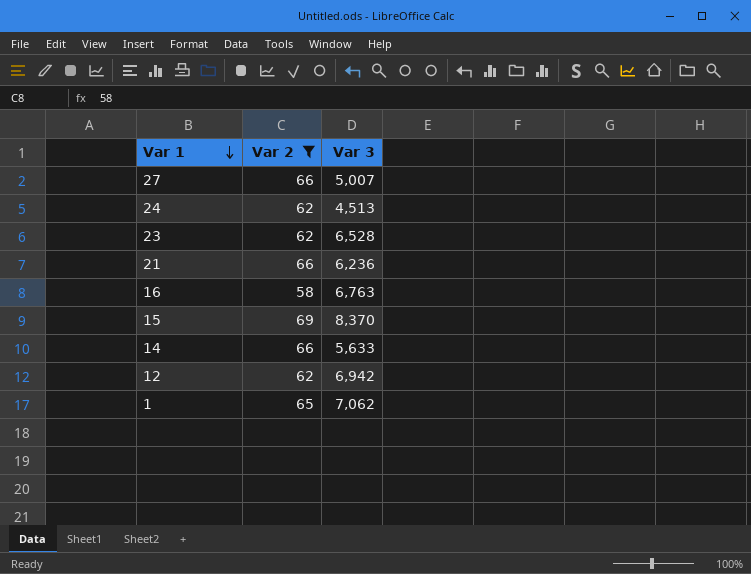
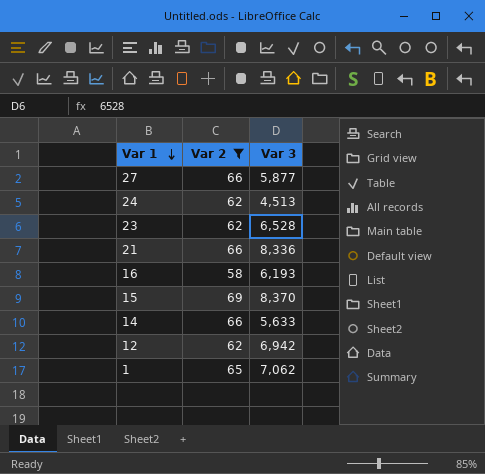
27 | Var 3: 5,007 -> 5,877
21 | Var 3: 6,236 -> 8,336
16 | Var 3: 6,763 -> 6,193

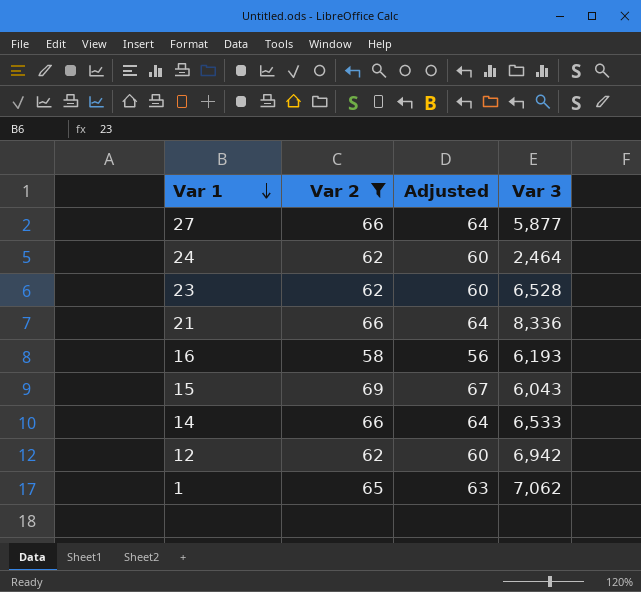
column Adjusted | formula: none -> [Var 2] - 2
24 | Var 3: 4,513 -> 2,464
15 | Var 3: 8,370 -> 6,043
14 | Var 3: 5,633 -> 6,533

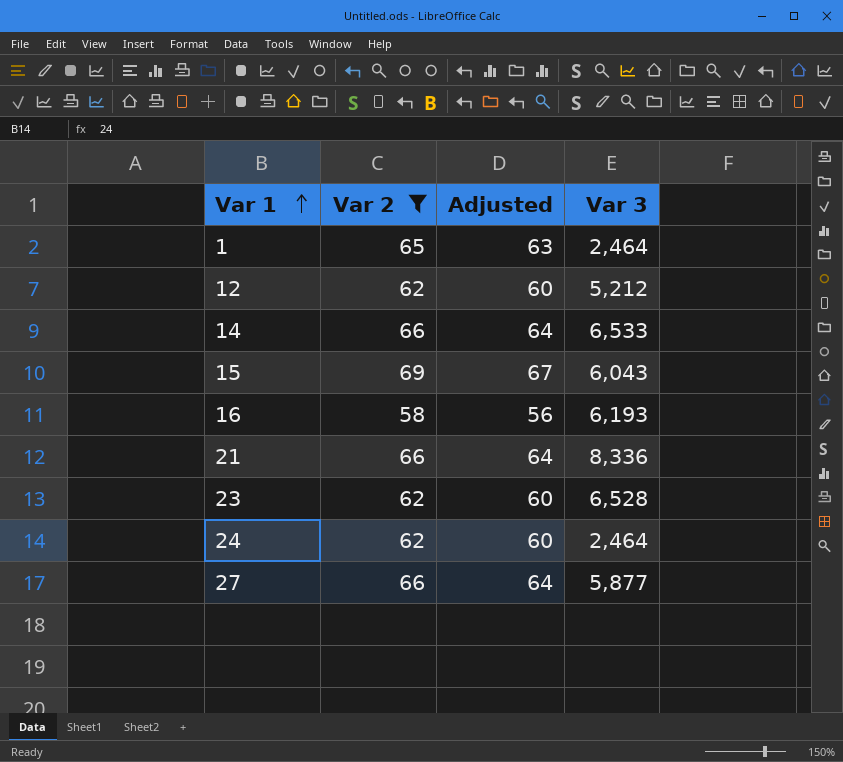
row order: Var 1 descending -> Var 1 ascending
1 | Var 3: 7,062 -> 2,464
12 | Var 3: 6,942 -> 5,212

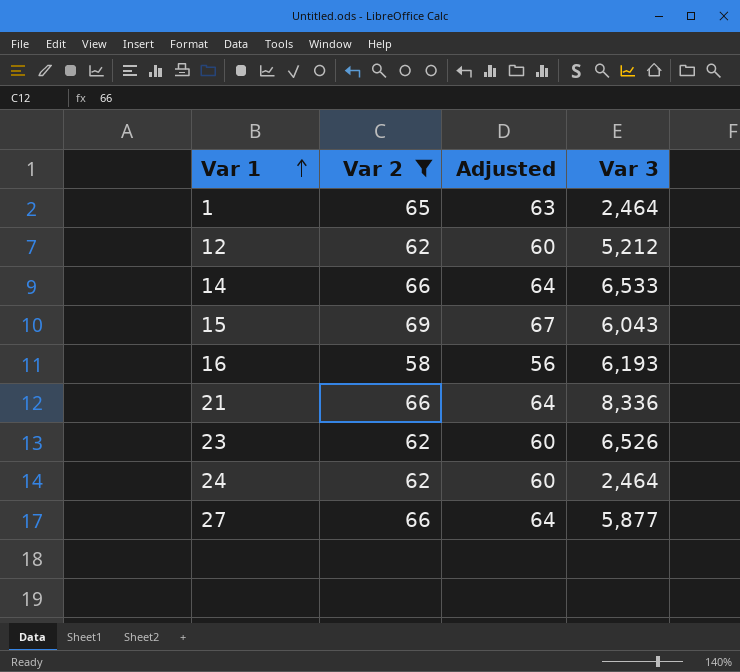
23 | Var 3: 6,528 -> 6,526

